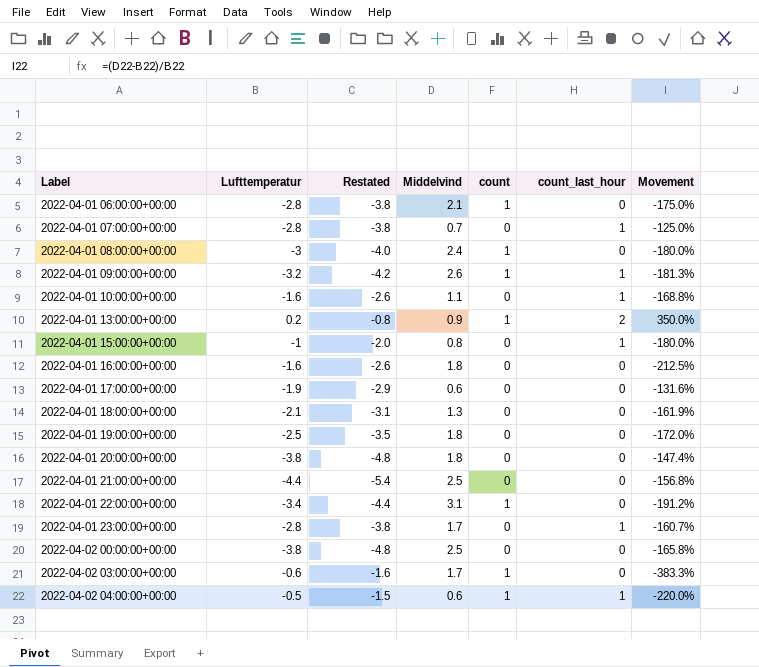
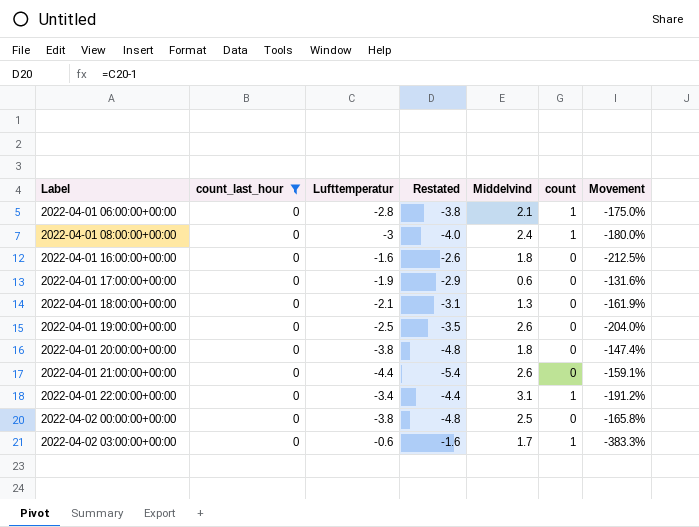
filter: none -> count_last_hour = 0
column count_last_hour | position: 6 -> 2
2022-04-01 19:00:00+00:00 | Middelvind: 1.8 -> 2.6
2022-04-01 19:00:00+00:00 | Movement: -172.0% -> -204.0%
2022-04-01 21:00:00+00:00 | Middelvind: 2.5 -> 2.6
2022-04-01 21:00:00+00:00 | Movement: -156.8% -> -159.1%

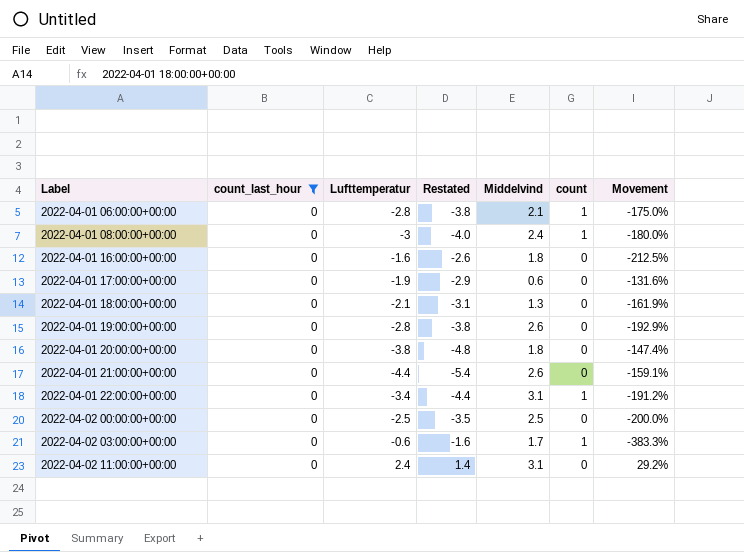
2022-04-01 19:00:00+00:00 | Lufttemperatur: -2.5 -> -2.8
2022-04-01 19:00:00+00:00 | Restated: -3.5 -> -3.8
2022-04-01 19:00:00+00:00 | Movement: -204.0% -> -192.9%
2022-04-02 00:00:00+00:00 | Lufttemperatur: -3.8 -> -2.5
2022-04-02 00:00:00+00:00 | Restated: -4.8 -> -3.5
2022-04-02 00:00:00+00:00 | Movement: -165.8% -> -200.0%
row 2022-04-02 11:00:00+00:00: none -> 0 | 2.4 | 1.4 | 3.1 | 0 | 29.2%

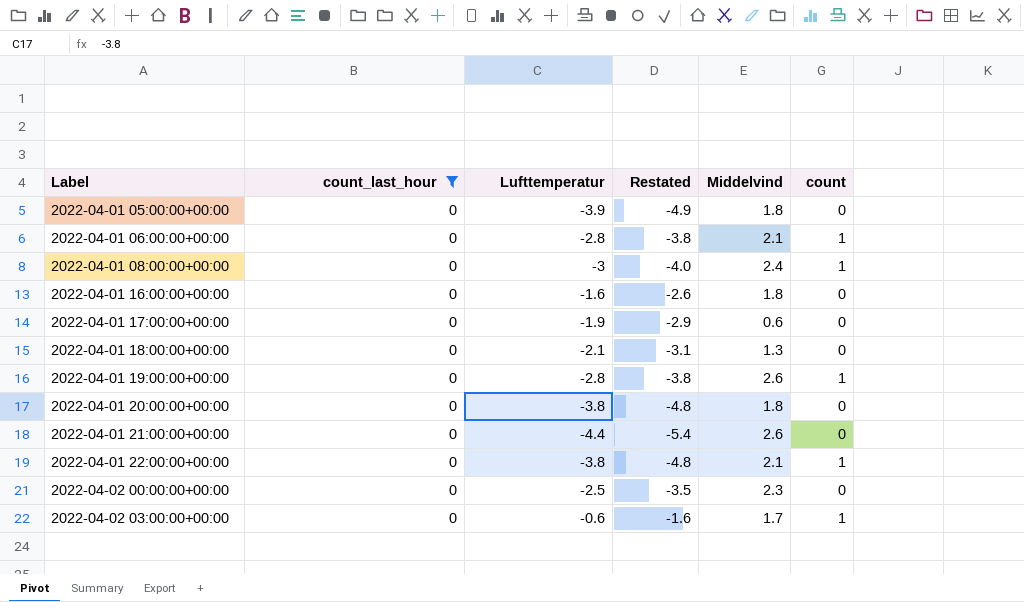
column Movement | formula: ([Middelvind] - [Lufttemperatur]) / [Lufttemperatur] -> none
row 2022-04-02 11:00:00+00:00: 0 | 2.4 | 1.4 | 3.1 | 0 | 29.2% -> none
row 2022-04-01 05:00:00+00:00: none -> 0 | -3.9 | -4.9 | 1.8 | 0
2022-04-01 19:00:00+00:00 | count: 0 -> 1
2022-04-01 22:00:00+00:00 | Lufttemperatur: -3.4 -> -3.8
2022-04-01 22:00:00+00:00 | Restated: -4.4 -> -4.8
2022-04-01 22:00:00+00:00 | Middelvind: 3.1 -> 2.1
2022-04-02 00:00:00+00:00 | Middelvind: 2.5 -> 2.3

